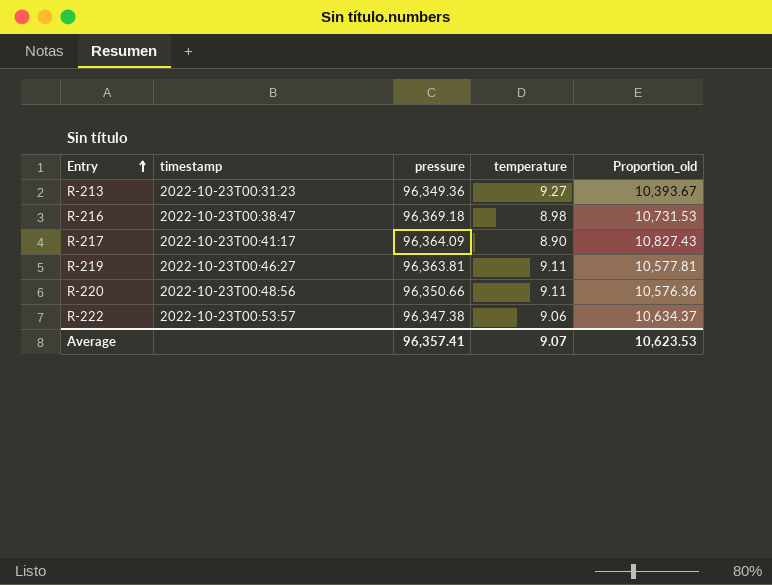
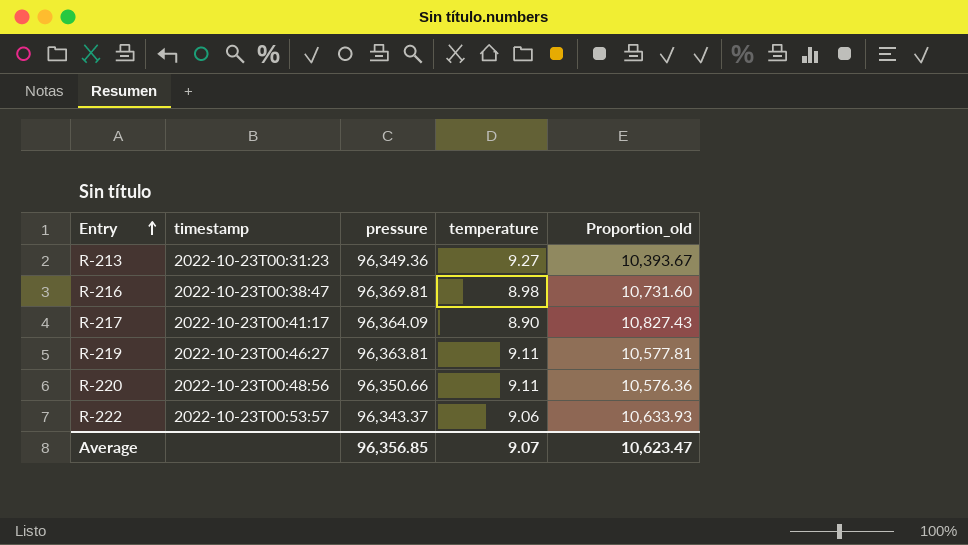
R-216 | pressure: 96,369.18 -> 96,369.81
R-216 | Proportion_old: 10,731.53 -> 10,731.60
R-222 | pressure: 96,347.38 -> 96,343.37
R-222 | Proportion_old: 10,634.37 -> 10,633.93
Average | pressure: 96,357.41 -> 96,356.85
Average | Proportion_old: 10,623.53 -> 10,623.47

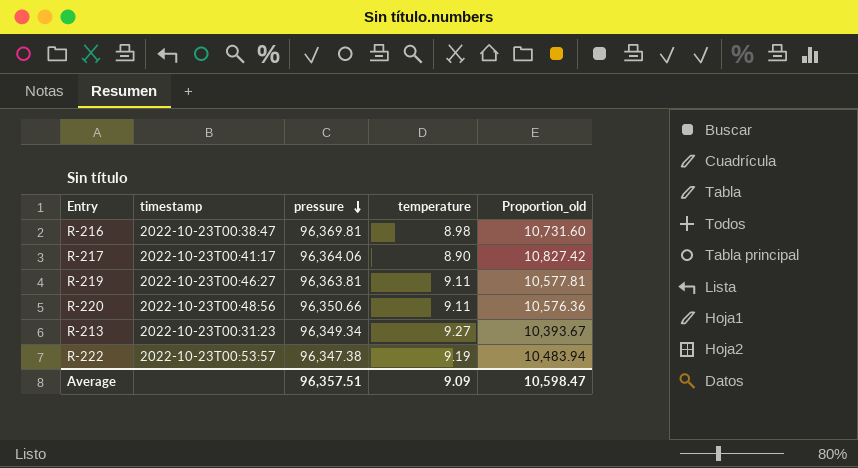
row order: Entry ascending -> pressure descending
R-217 | pressure: 96,364.09 -> 96,364.06
R-217 | Proportion_old: 10,827.43 -> 10,827.42
R-213 | pressure: 96,349.36 -> 96,349.34
R-222 | pressure: 96,343.37 -> 96,347.38
R-222 | temperature: 9.06 -> 9.19
R-222 | Proportion_old: 10,633.93 -> 10,483.94
Average | pressure: 96,356.85 -> 96,357.51
Average | temperature: 9.07 -> 9.09
Average | Proportion_old: 10,623.47 -> 10,598.47

